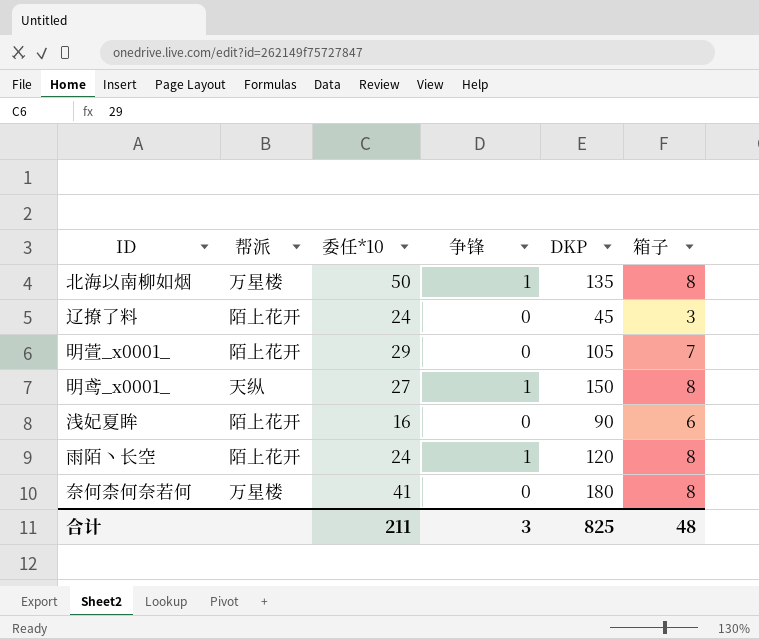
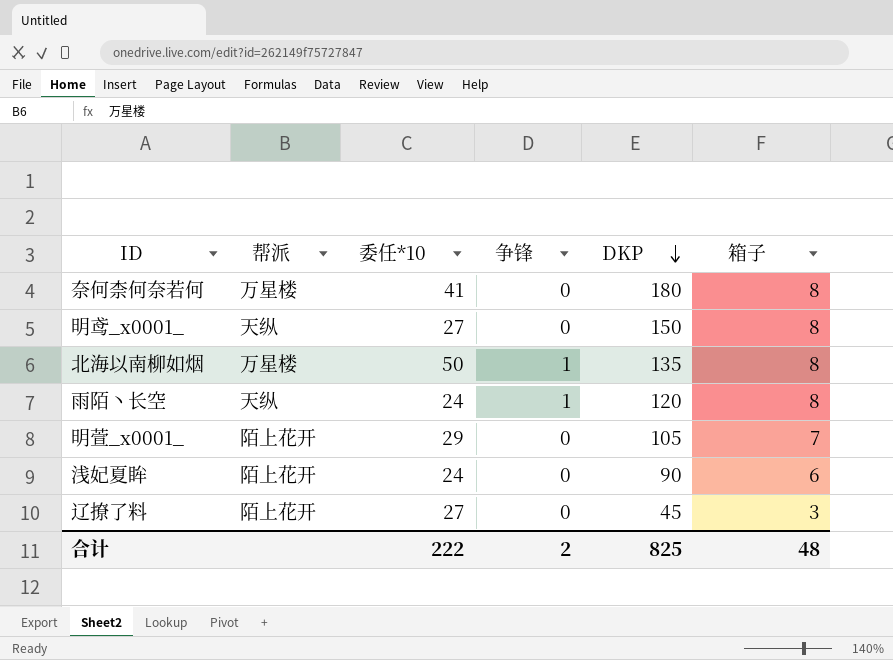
row order: none -> DKP descending
明鸢_x0001_ | 争锋: 1 -> 0
雨陌丶长空 | 帮派: 陌上花开 -> 天纵
浅妃夏眸 | 委任*10: 16 -> 24
辽撩了料 | 委任*10: 24 -> 27
合计 | 委任*10: 211 -> 222
合计 | 争锋: 3 -> 2

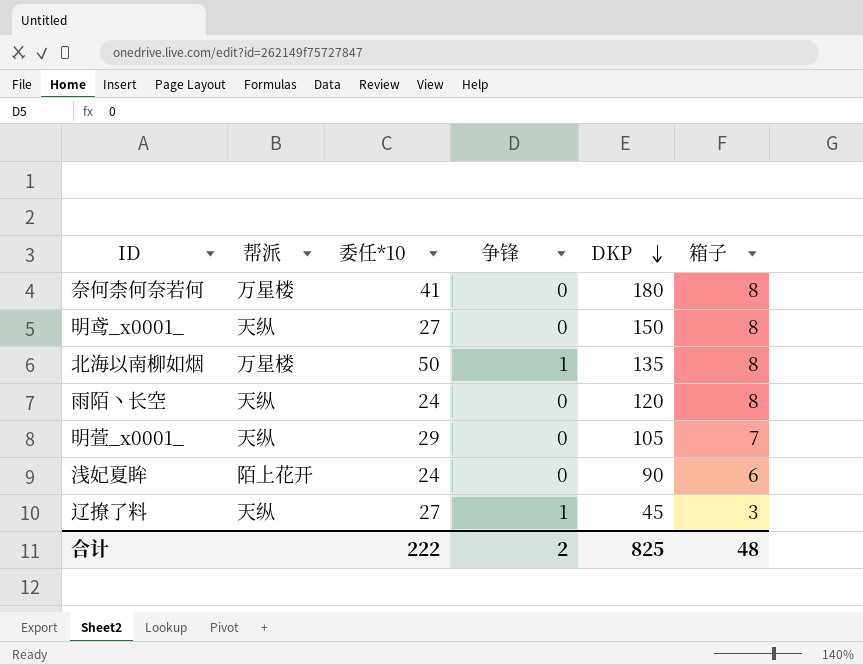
雨陌丶长空 | 争锋: 1 -> 0
明萱_x0001_ | 帮派: 陌上花开 -> 天纵
辽撩了料 | 帮派: 陌上花开 -> 天纵
辽撩了料 | 争锋: 0 -> 1

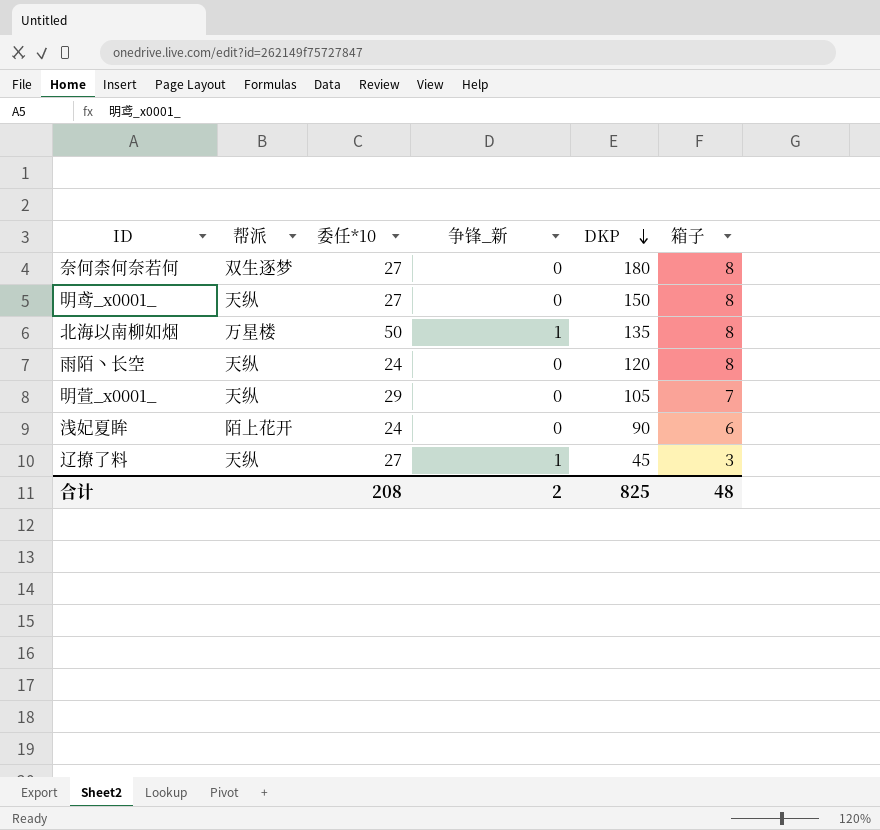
column name: 争锋 -> 争锋_新
奈何柰何奈若何 | 帮派: 万星楼 -> 双生逐梦
奈何柰何奈若何 | 委任*10: 41 -> 27
合计 | 委任*10: 222 -> 208

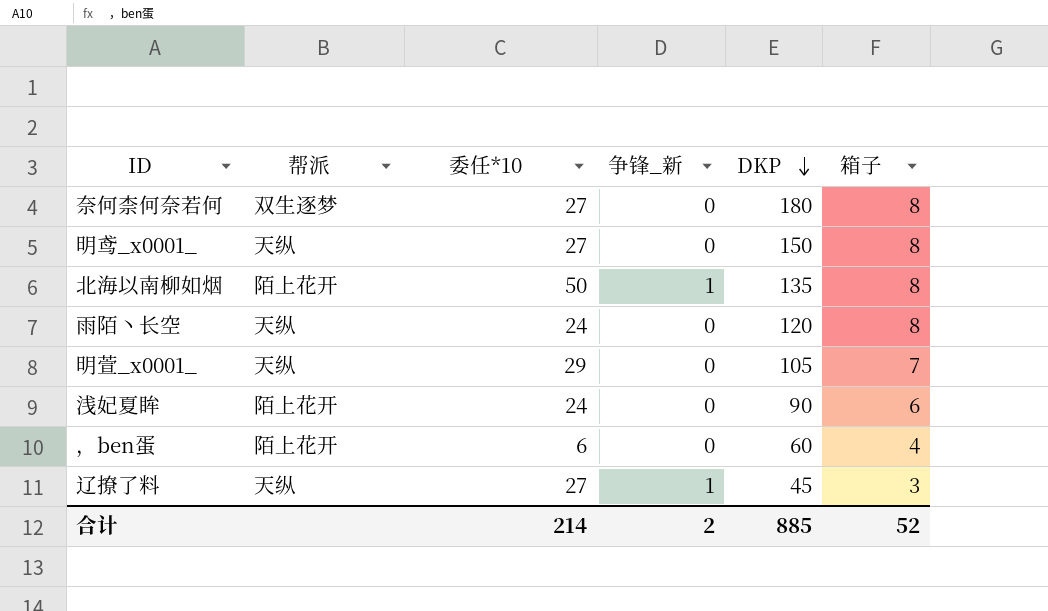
北海以南柳如烟 | 帮派: 万星楼 -> 陌上花开
row ，ben蛋: none -> 陌上花开 | 6 | 0 | 60 | 4
合计 | 委任*10: 208 -> 214
合计 | DKP: 825 -> 885
合计 | 箱子: 48 -> 52

